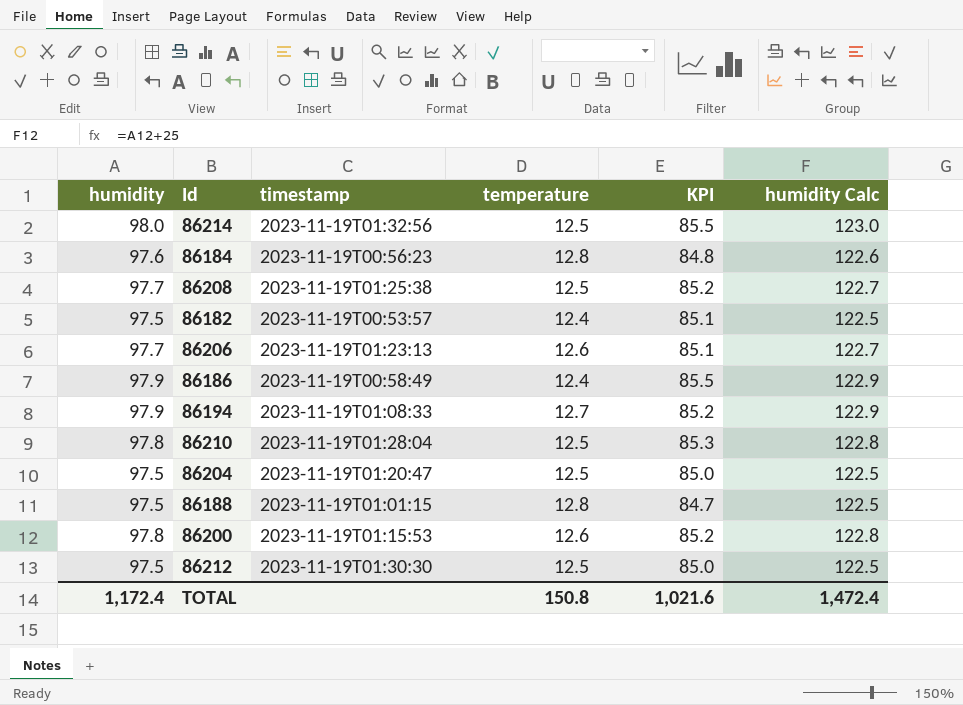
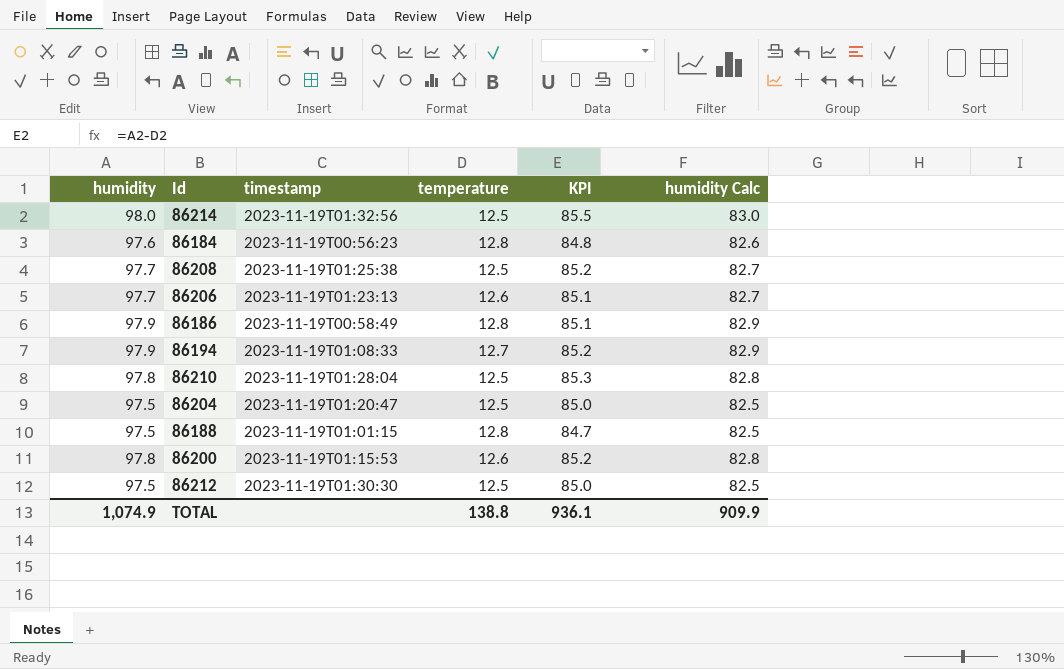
column humidity Calc | formula: [humidity] + 25 -> [humidity] - 15
row 86182: 97.5 | 2023-11-19T00:53:57 | 12.4 | 85.1 | 122.5 -> none
86186 | temperature: 12.4 -> 12.8
86186 | KPI: 85.5 -> 85.1
TOTAL | humidity: 1,172.4 -> 1,074.9
TOTAL | temperature: 150.8 -> 138.8
TOTAL | KPI: 1,021.6 -> 936.1
TOTAL | humidity Calc: 1,472.4 -> 909.9

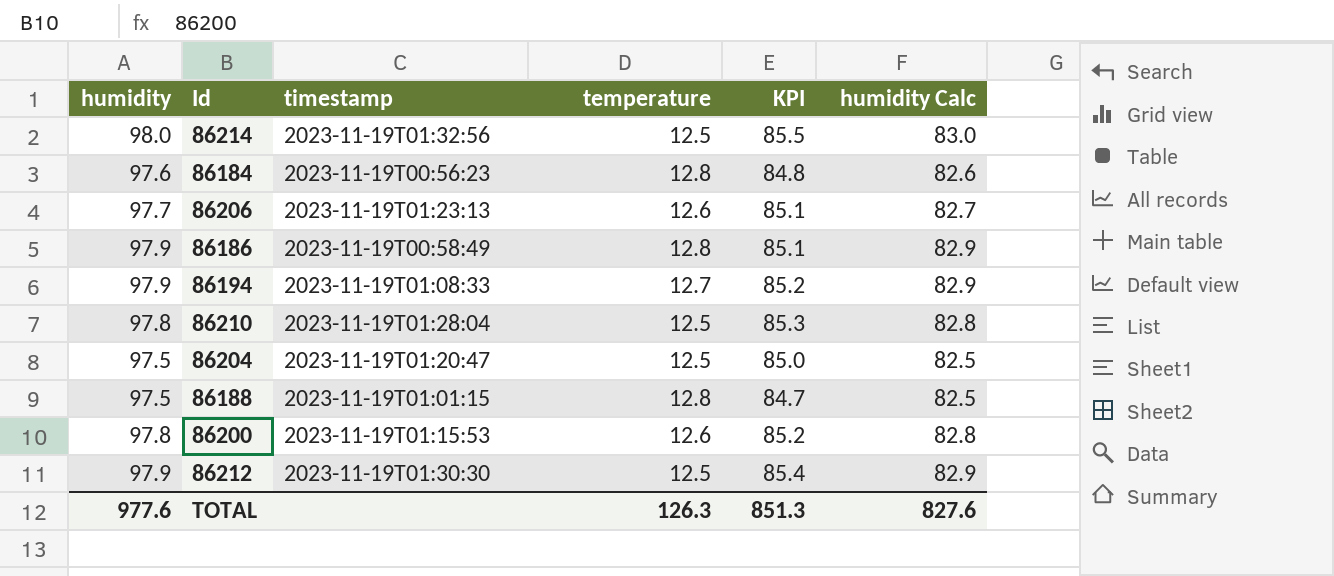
row 86208: 97.7 | 2023-11-19T01:25:38 | 12.5 | 85.2 | 82.7 -> none
86212 | humidity: 97.5 -> 97.9
86212 | KPI: 85.0 -> 85.4
86212 | humidity Calc: 82.5 -> 82.9
TOTAL | humidity: 1,074.9 -> 977.6
TOTAL | temperature: 138.8 -> 126.3
TOTAL | KPI: 936.1 -> 851.3
TOTAL | humidity Calc: 909.9 -> 827.6

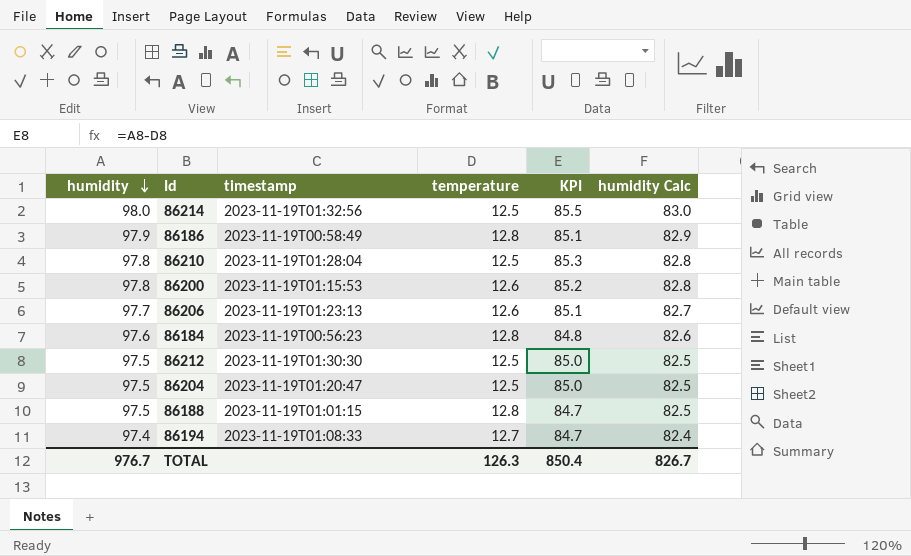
row order: none -> humidity descending
86212 | humidity: 97.9 -> 97.5
86212 | KPI: 85.4 -> 85.0
86212 | humidity Calc: 82.9 -> 82.5
86194 | humidity: 97.9 -> 97.4
86194 | KPI: 85.2 -> 84.7
86194 | humidity Calc: 82.9 -> 82.4
TOTAL | humidity: 977.6 -> 976.7
TOTAL | KPI: 851.3 -> 850.4
TOTAL | humidity Calc: 827.6 -> 826.7

